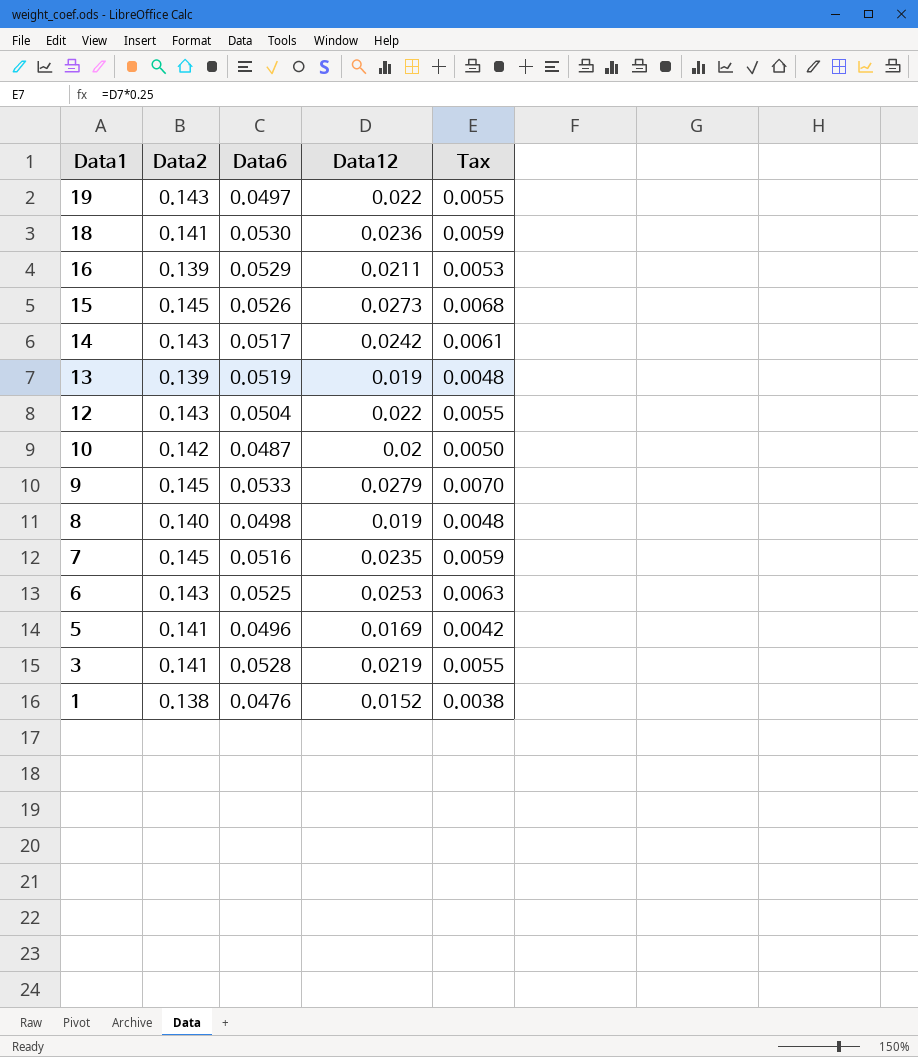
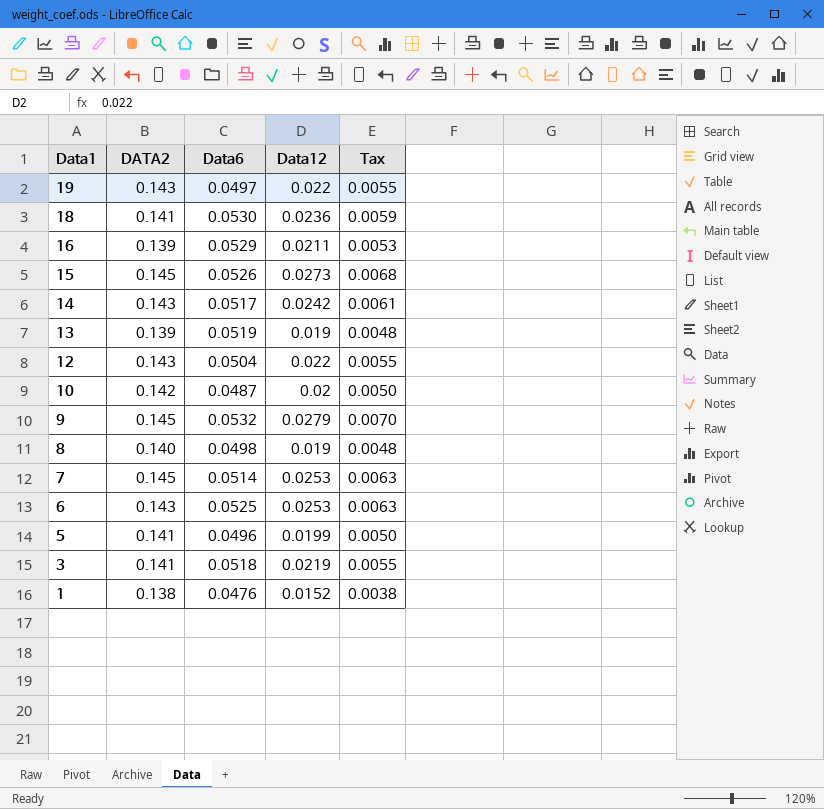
column name: Data2 -> DATA2
9 | Data6: 0.0533 -> 0.0532
7 | Data6: 0.0516 -> 0.0514
7 | Data12: 0.0235 -> 0.0253
7 | Tax: 0.0059 -> 0.0063
5 | Data12: 0.0169 -> 0.0199
5 | Tax: 0.0042 -> 0.0050
3 | Data6: 0.0528 -> 0.0518

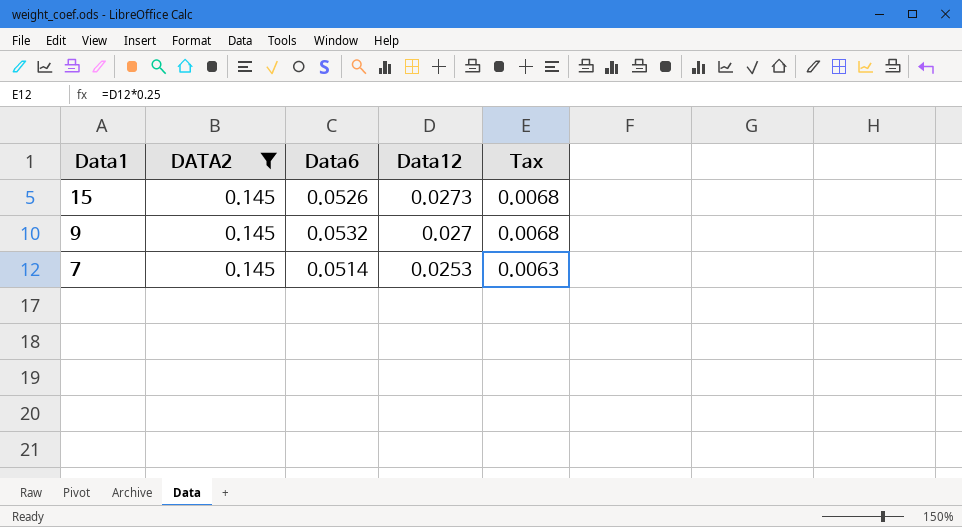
filter: none -> DATA2 = 0.145
9 | Data12: 0.0279 -> 0.027
9 | Tax: 0.0070 -> 0.0068

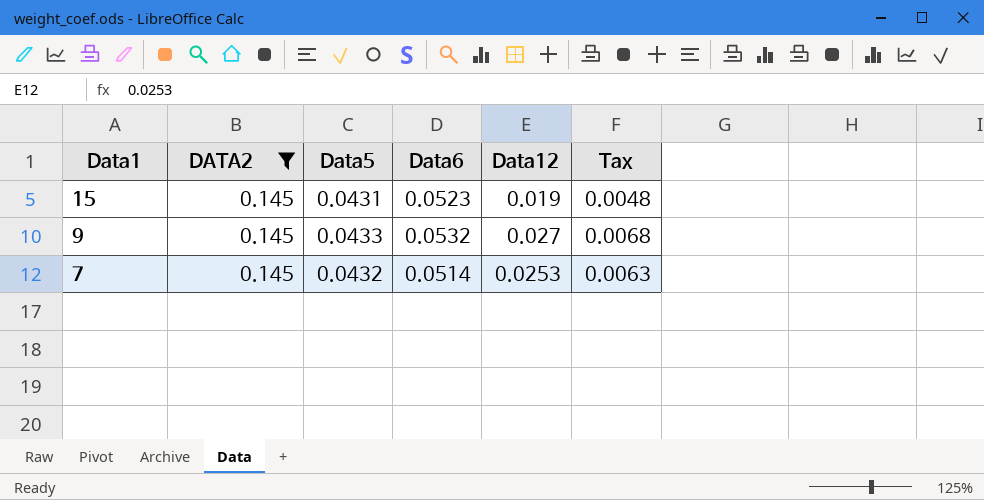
column Data5 | position: none -> 3
15 | Data6: 0.0526 -> 0.0523
15 | Data12: 0.0273 -> 0.019
15 | Tax: 0.0068 -> 0.0048

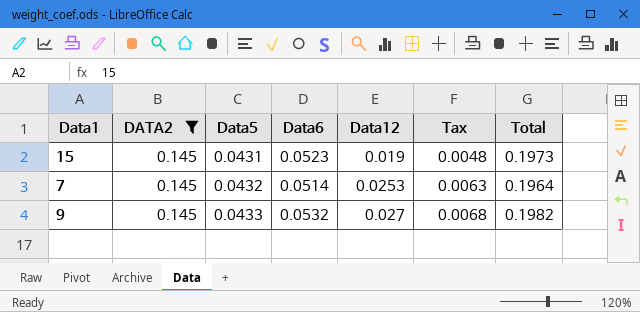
row order: Data1 descending -> Data5 ascending
column Total | formula: none -> [DATA2] + [Data6]

